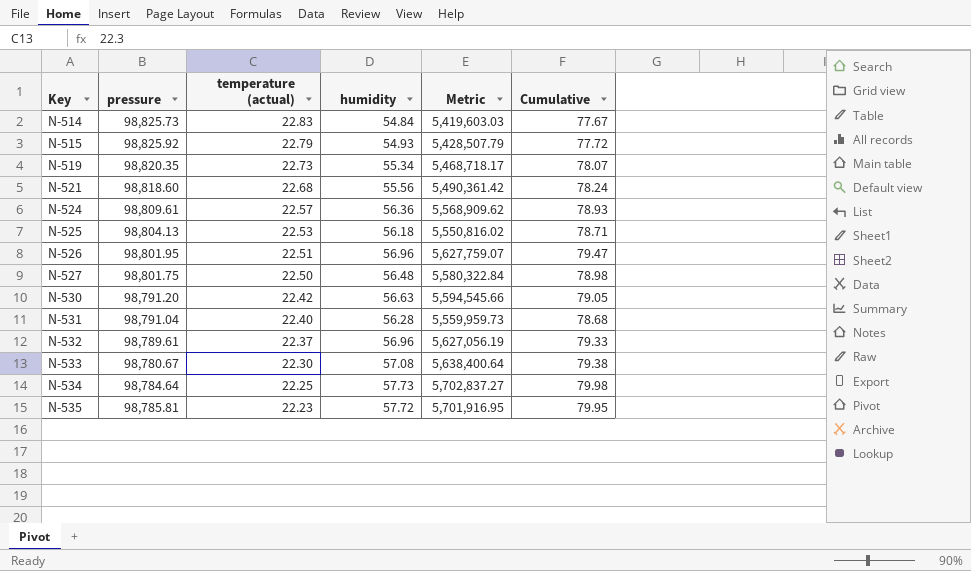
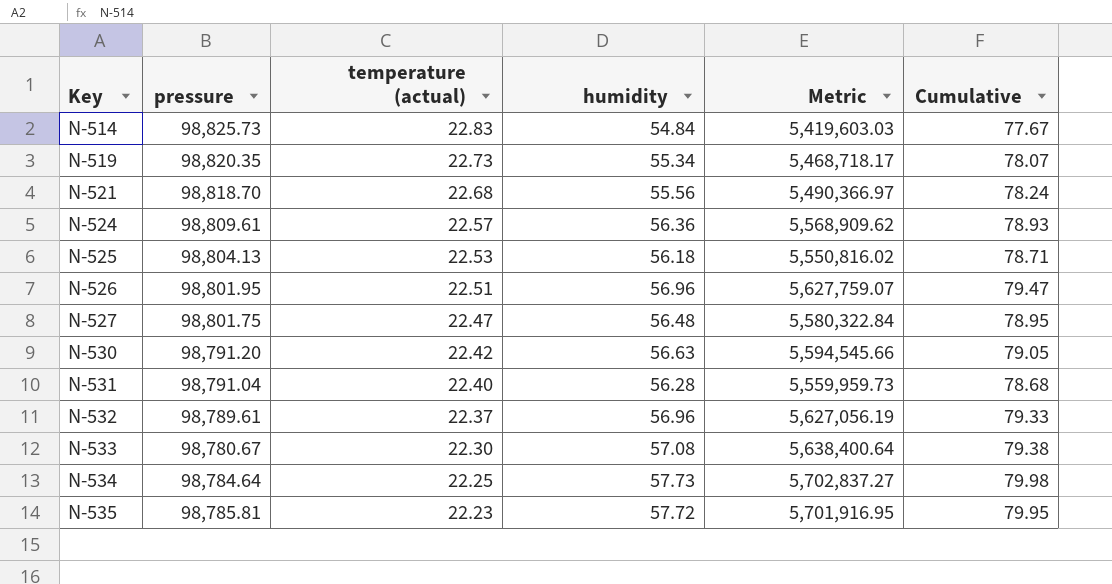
row N-515: 98,825.92 | 22.79 | 54.93 | 5,428,507.79 | 77.72 -> none
N-521 | pressure: 98,818.60 -> 98,818.70
N-521 | Metric: 5,490,361.42 -> 5,490,366.97
N-527 | temperature (actual): 22.50 -> 22.47
N-527 | Cumulative: 78.98 -> 78.95

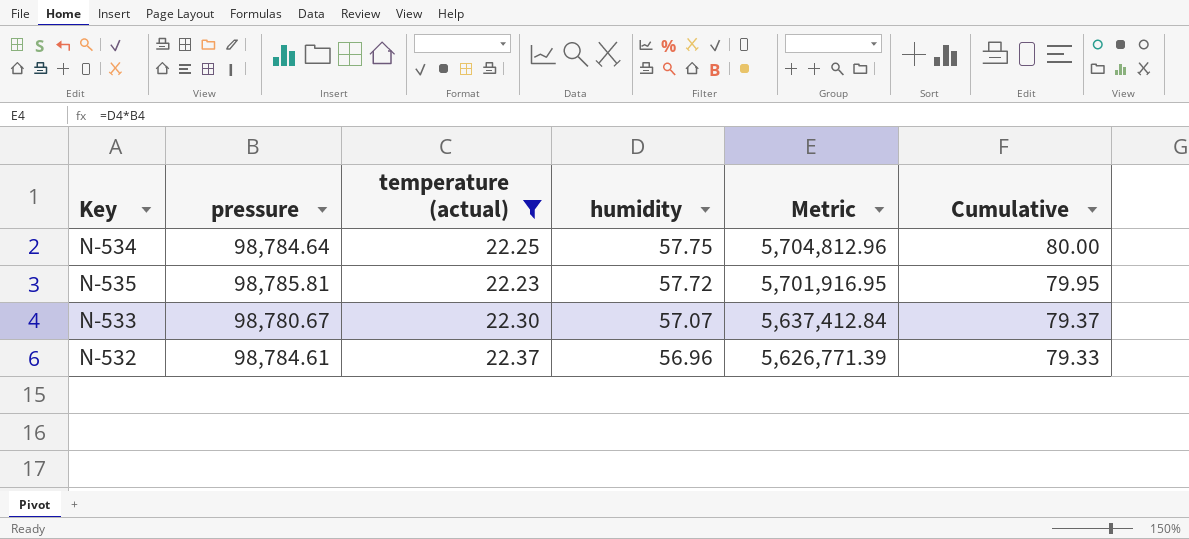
filter: none -> temperature (actual) <= 22.37
row order: Key ascending -> humidity descending
N-534 | humidity: 57.73 -> 57.75
N-534 | Metric: 5,702,837.27 -> 5,704,812.96
N-534 | Cumulative: 79.98 -> 80.00
N-533 | humidity: 57.08 -> 57.07
N-533 | Metric: 5,638,400.64 -> 5,637,412.84
N-533 | Cumulative: 79.38 -> 79.37
N-532 | pressure: 98,789.61 -> 98,784.61
N-532 | Metric: 5,627,056.19 -> 5,626,771.39

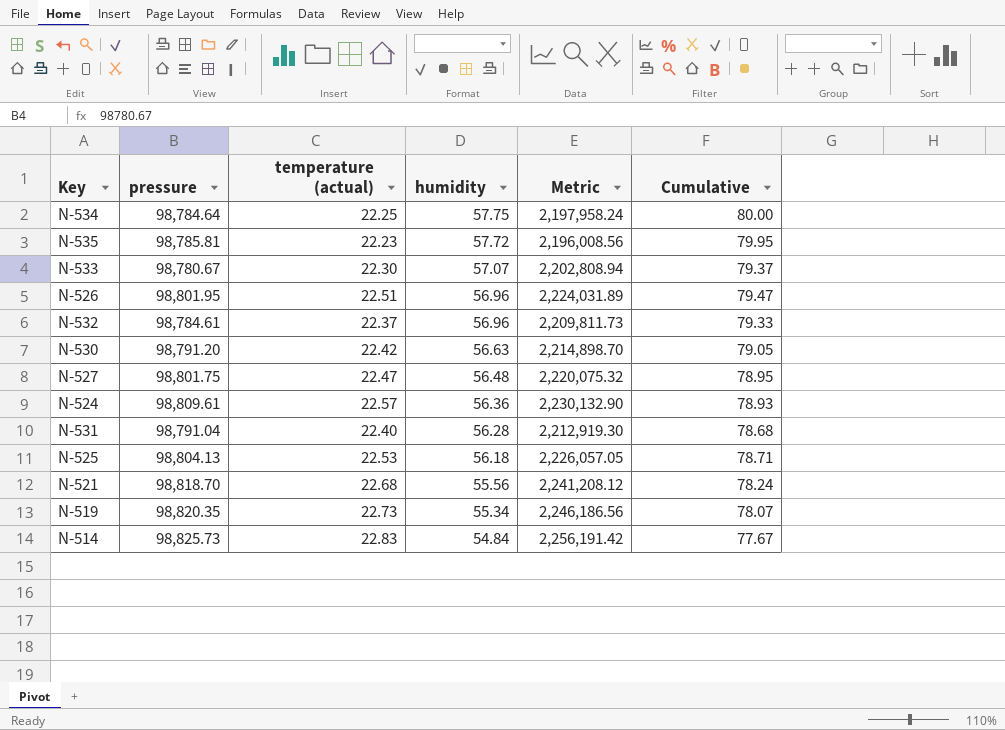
filter: temperature (actual) <= 22.37 -> none
column Metric | formula: [pressure] * [humidity] -> [pressure] * [temperature (actual)]

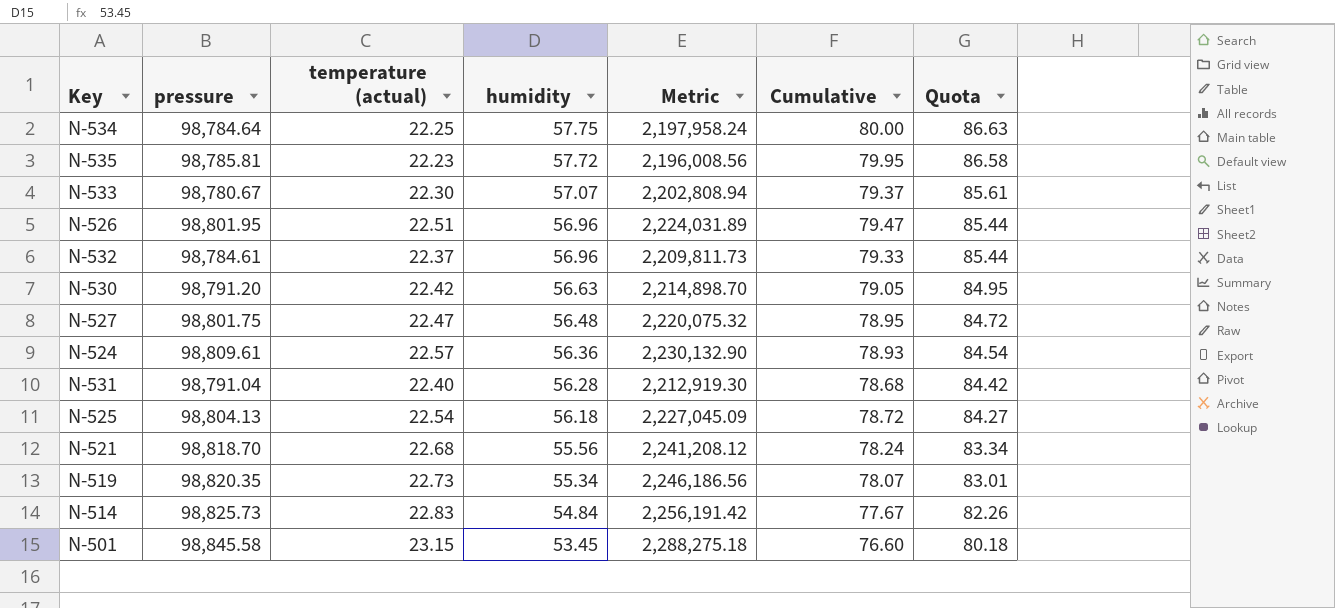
column Quota | formula: none -> [humidity] * 1.5
N-525 | temperature (actual): 22.53 -> 22.54
N-525 | Metric: 2,226,057.05 -> 2,227,045.09
N-525 | Cumulative: 78.71 -> 78.72
row N-501: none -> 98,845.58 | 23.15 | 53.45 | 2,288,275.18 | 76.60 | 80.18

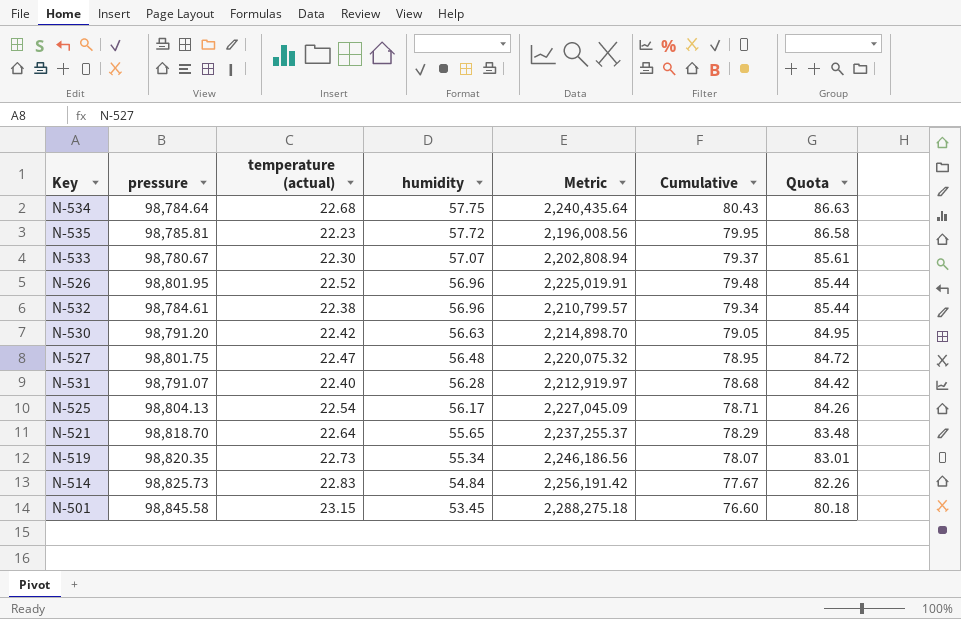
row N-524: 98,809.61 | 22.57 | 56.36 | 2,230,132.90 | 78.93 | 84.54 -> none
N-534 | temperature (actual): 22.25 -> 22.68
N-534 | Metric: 2,197,958.24 -> 2,240,435.64
N-534 | Cumulative: 80.00 -> 80.43
N-526 | temperature (actual): 22.51 -> 22.52
N-526 | Metric: 2,224,031.89 -> 2,225,019.91
N-526 | Cumulative: 79.47 -> 79.48
N-532 | temperature (actual): 22.37 -> 22.38
N-532 | Metric: 2,209,811.73 -> 2,210,799.57
N-532 | Cumulative: 79.33 -> 79.34
N-531 | pressure: 98,791.04 -> 98,791.07
N-531 | Metric: 2,212,919.30 -> 2,212,919.97
N-525 | humidity: 56.18 -> 56.17
N-525 | Cumulative: 78.72 -> 78.71
N-525 | Quota: 84.27 -> 84.26
N-521 | temperature (actual): 22.68 -> 22.64
N-521 | humidity: 55.56 -> 55.65
N-521 | Metric: 2,241,208.12 -> 2,237,255.37
N-521 | Cumulative: 78.24 -> 78.29
N-521 | Quota: 83.34 -> 83.48

